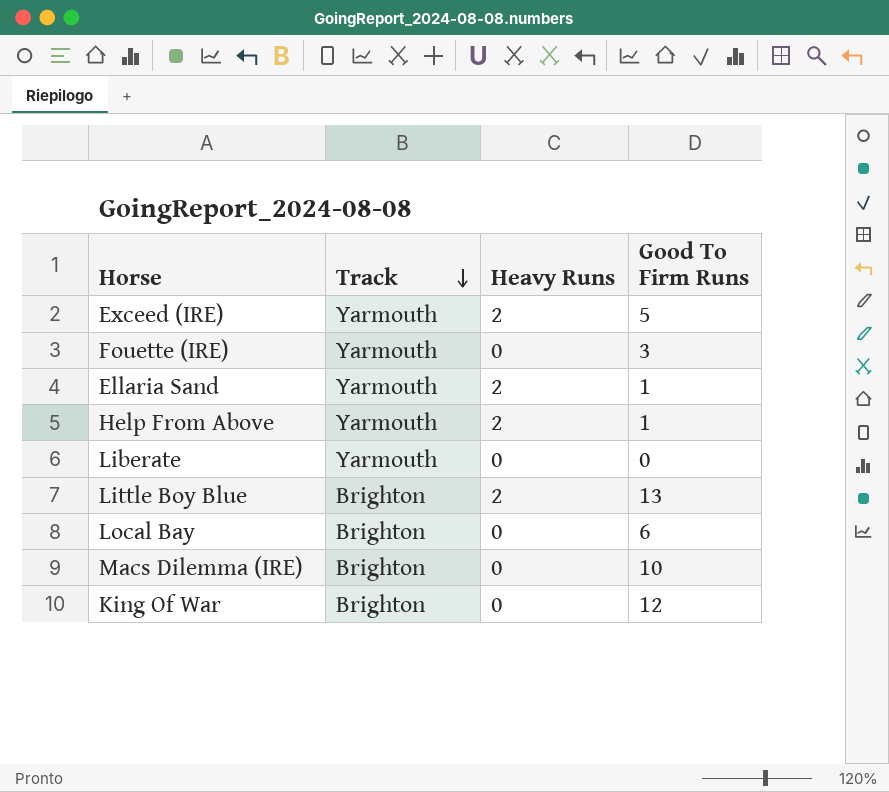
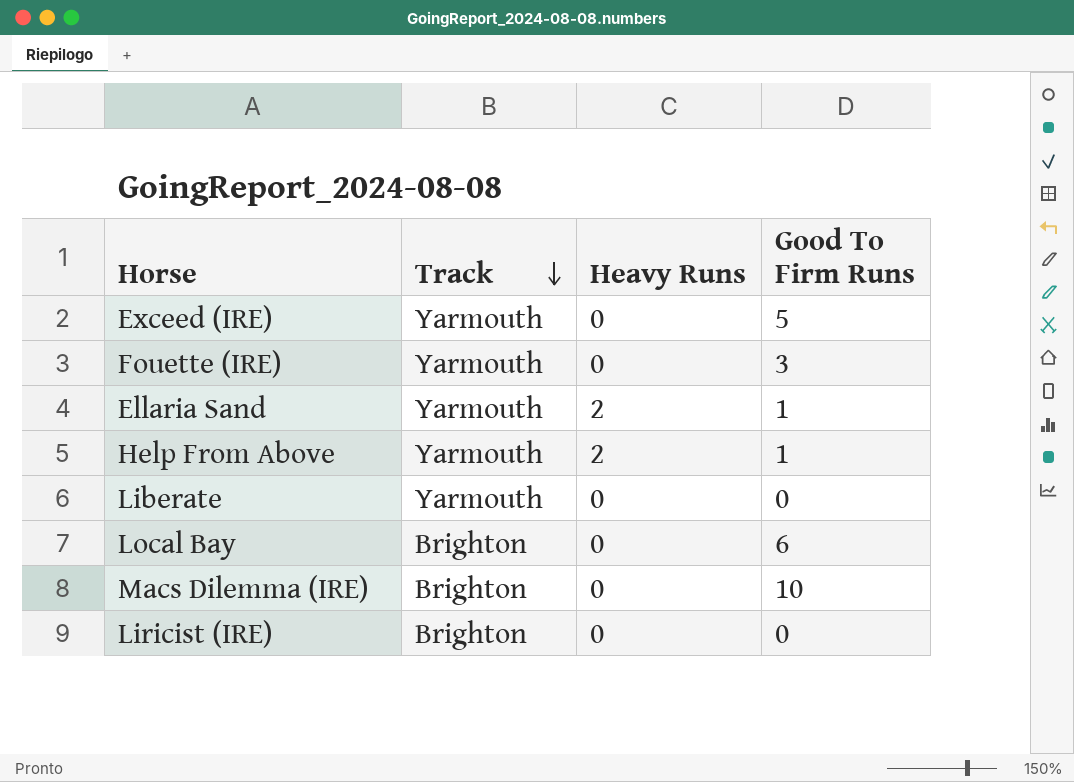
row Little Boy Blue: Brighton | 2 | 13 -> none
row King Of War: Brighton | 0 | 12 -> none
Exceed (IRE) | Heavy Runs: 2 -> 0
row Liricist (IRE): none -> Brighton | 0 | 0

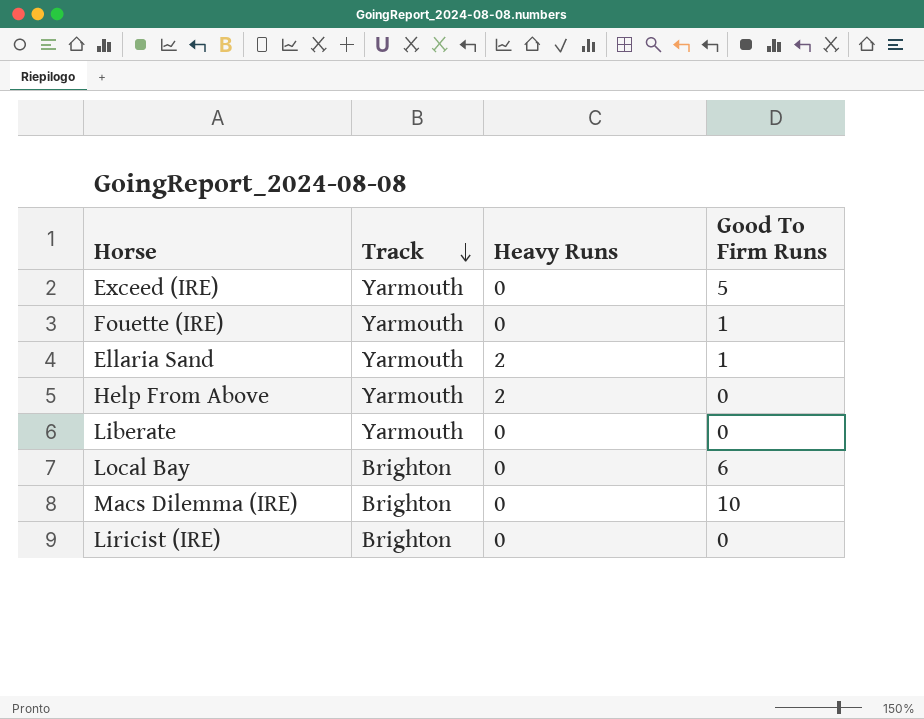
Fouette (IRE) | Good To Firm Runs: 3 -> 1
Help From Above | Good To Firm Runs: 1 -> 0

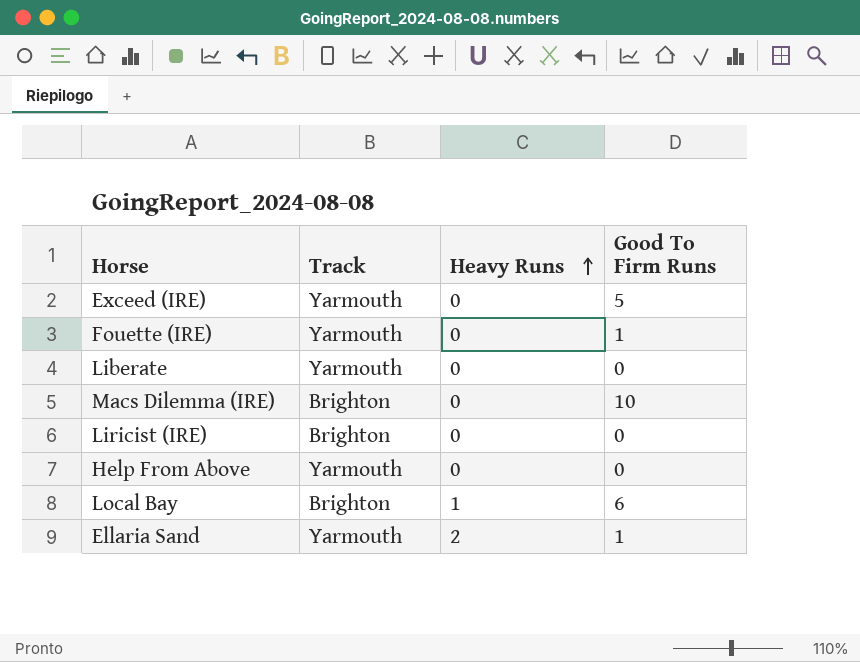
row order: Track descending -> Heavy Runs ascending
Help From Above | Heavy Runs: 2 -> 0
Local Bay | Heavy Runs: 0 -> 1

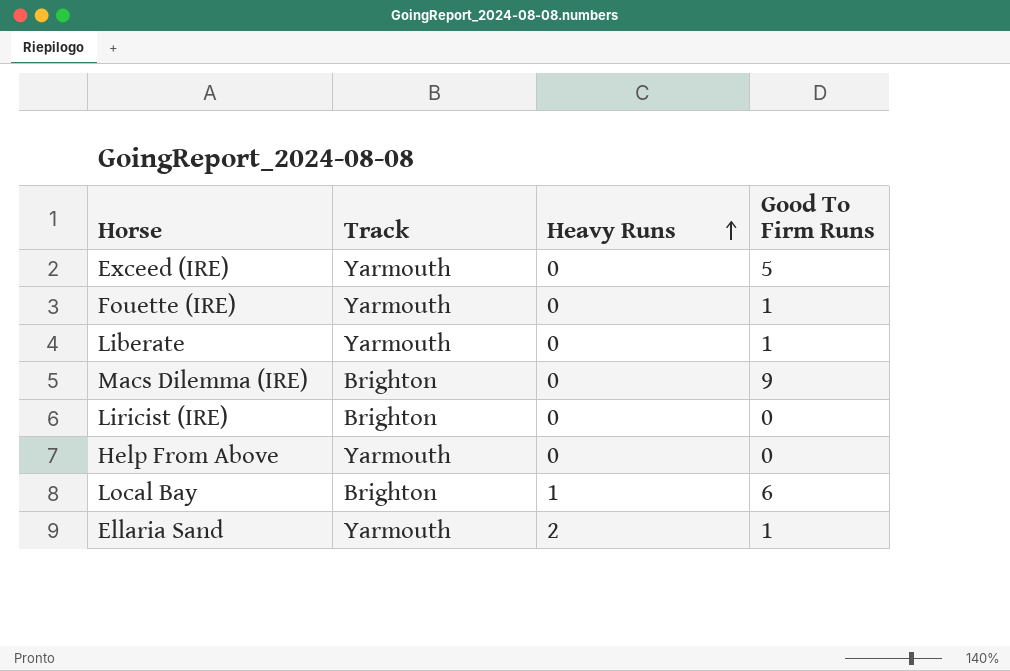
Liberate | Good To Firm Runs: 0 -> 1
Macs Dilemma (IRE) | Good To Firm Runs: 10 -> 9

